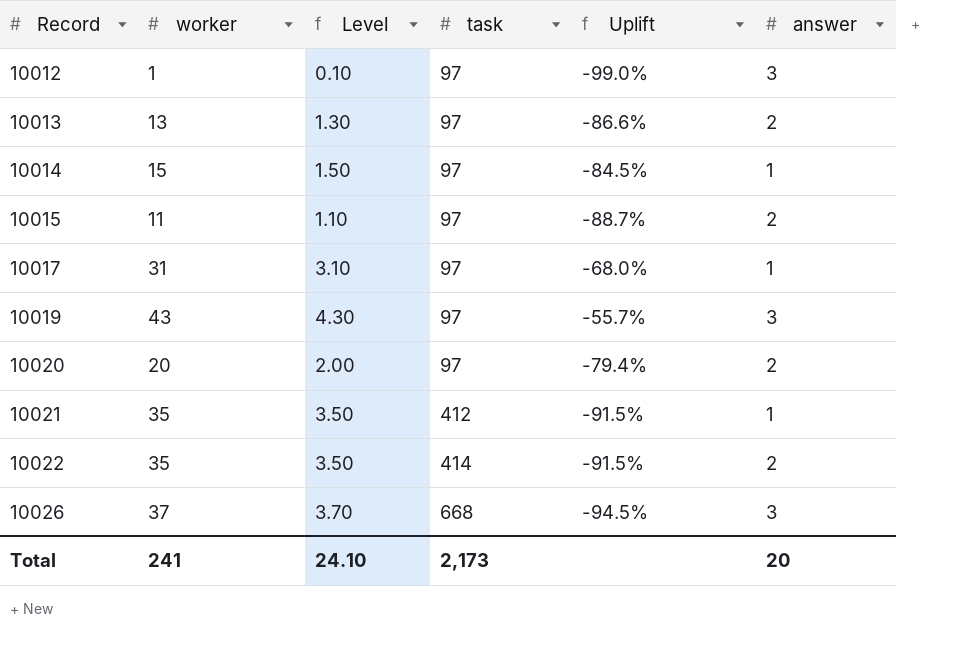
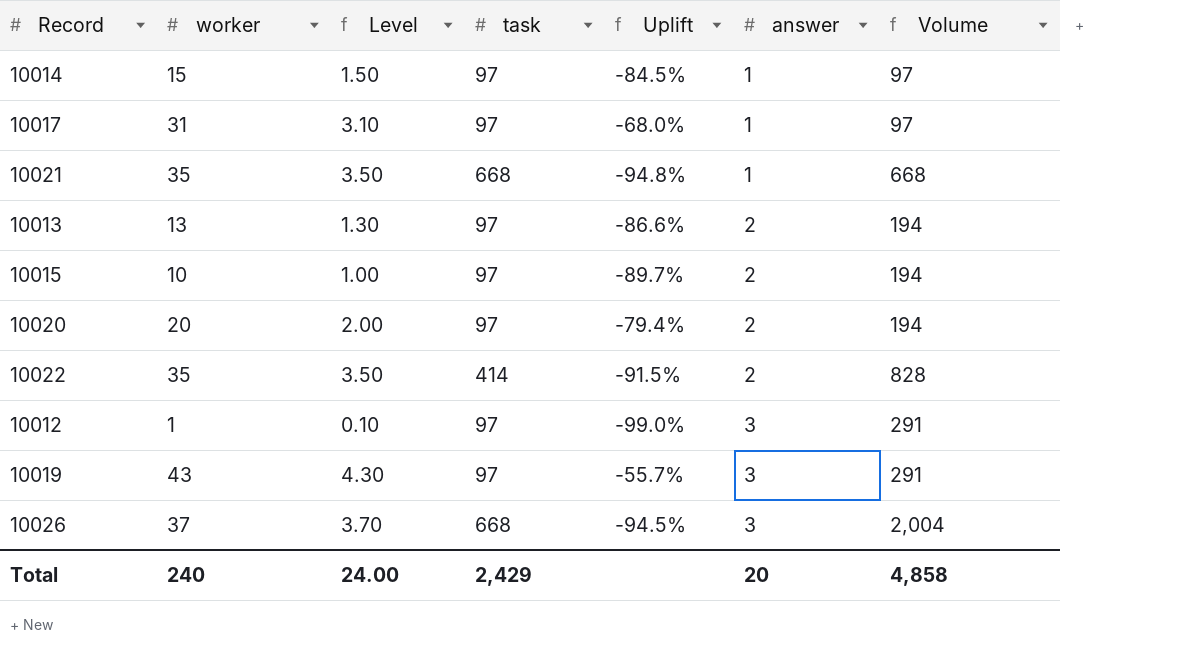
row order: Record ascending -> answer ascending
column Volume | formula: none -> [task] * [answer]
10021 | task: 412 -> 668
10021 | Uplift: -91.5% -> -94.8%
10015 | worker: 11 -> 10
10015 | Level: 1.10 -> 1.00
10015 | Uplift: -88.7% -> -89.7%
Total | worker: 241 -> 240
Total | Level: 24.10 -> 24.00
Total | task: 2,173 -> 2,429

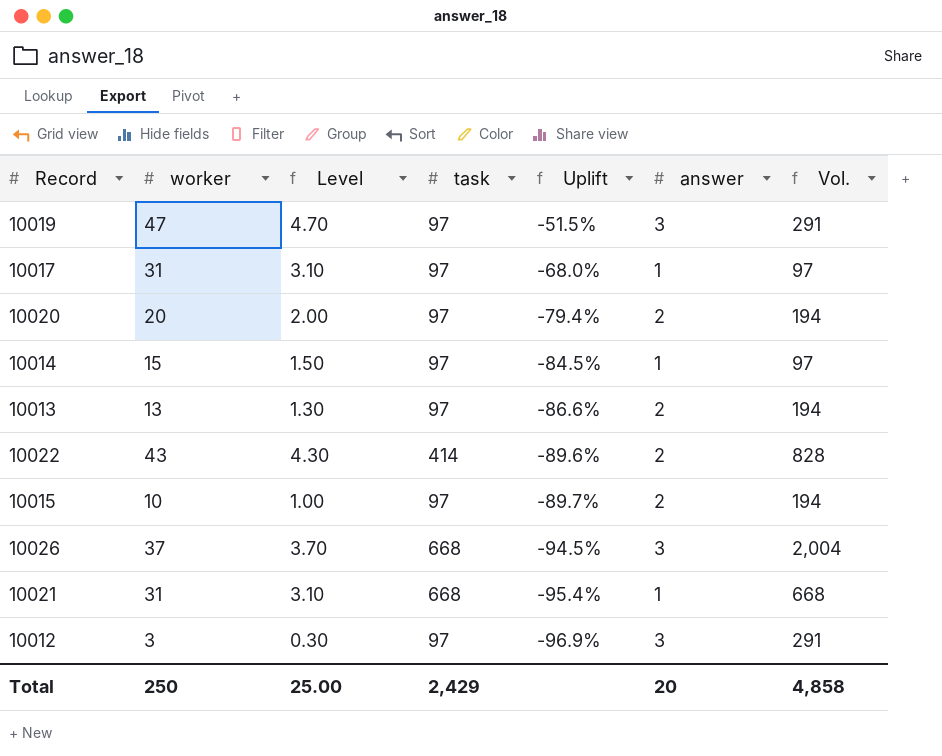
row order: answer ascending -> Uplift descending
column name: Volume -> Vol.
10019 | worker: 43 -> 47
10019 | Level: 4.30 -> 4.70
10019 | Uplift: -55.7% -> -51.5%
10022 | worker: 35 -> 43
10022 | Level: 3.50 -> 4.30
10022 | Uplift: -91.5% -> -89.6%
10021 | worker: 35 -> 31
10021 | Level: 3.50 -> 3.10
10021 | Uplift: -94.8% -> -95.4%
10012 | worker: 1 -> 3
10012 | Level: 0.10 -> 0.30
10012 | Uplift: -99.0% -> -96.9%
Total | worker: 240 -> 250
Total | Level: 24.00 -> 25.00

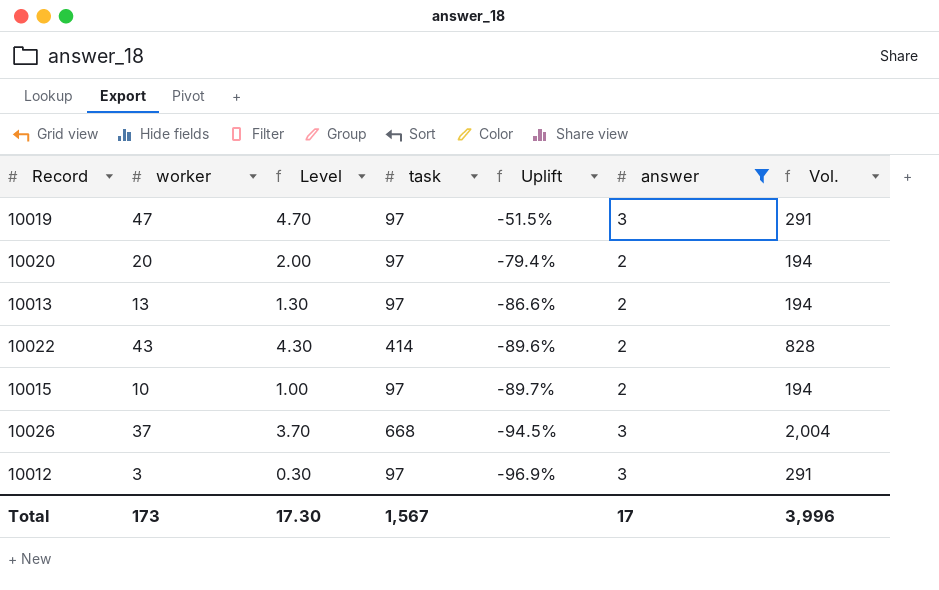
filter: none -> answer != 1
Total | worker: 250 -> 173
Total | Level: 25.00 -> 17.30
Total | task: 2,429 -> 1,567
Total | answer: 20 -> 17
Total | Vol.: 4,858 -> 3,996

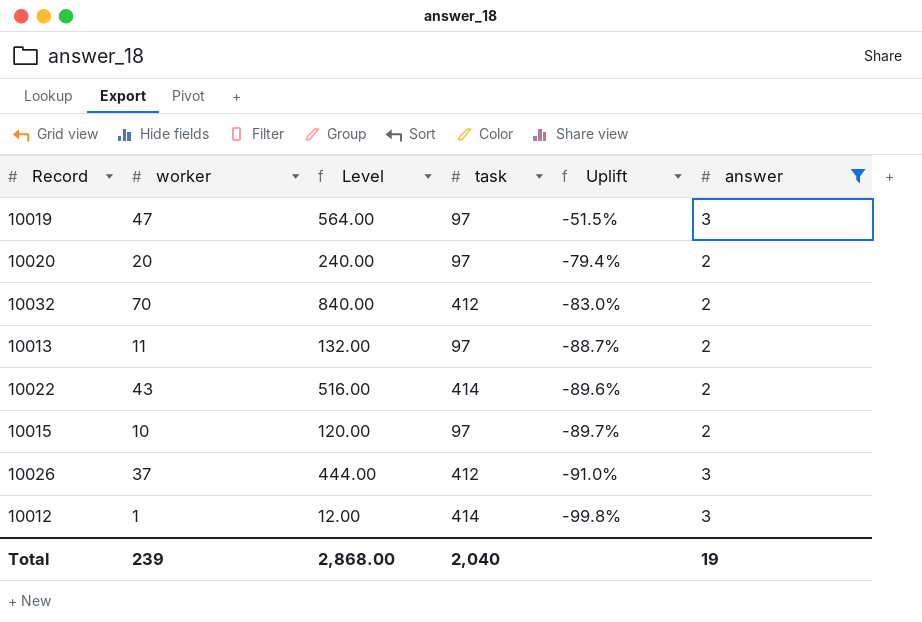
column Vol. | formula: [task] * [answer] -> none
column Level | formula: [worker] * 0.1 -> [worker] * 12
row 10032: none -> 70 | 840.00 | 412 | -83.0% | 2
10013 | worker: 13 -> 11
10013 | Uplift: -86.6% -> -88.7%
10026 | task: 668 -> 412
10026 | Uplift: -94.5% -> -91.0%
10012 | worker: 3 -> 1
10012 | task: 97 -> 414
10012 | Uplift: -96.9% -> -99.8%
Total | worker: 173 -> 239
Total | Level: 17.30 -> 2,868.00
Total | task: 1,567 -> 2,040
Total | answer: 17 -> 19

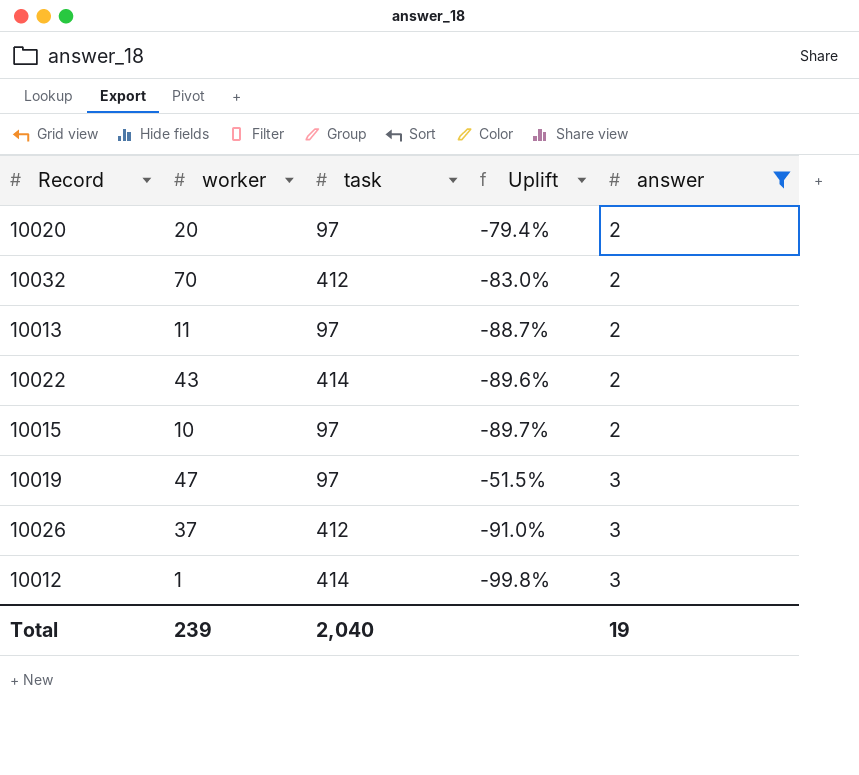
row order: Uplift descending -> answer ascending
column Level | formula: [worker] * 12 -> none

